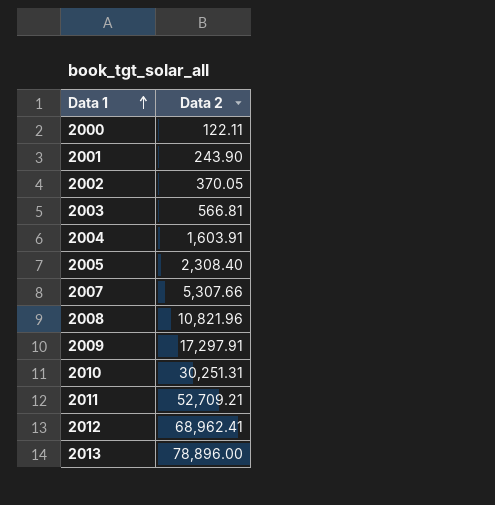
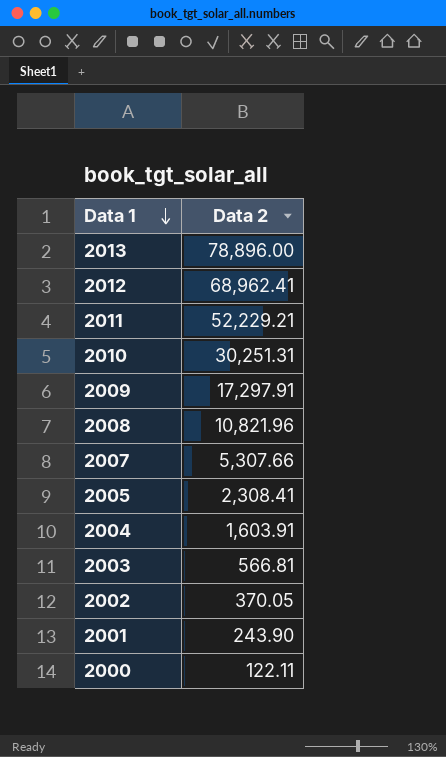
row order: Data 1 ascending -> Data 1 descending
2011 | Data 2: 52,709.21 -> 52,229.21
2005 | Data 2: 2,308.40 -> 2,308.41

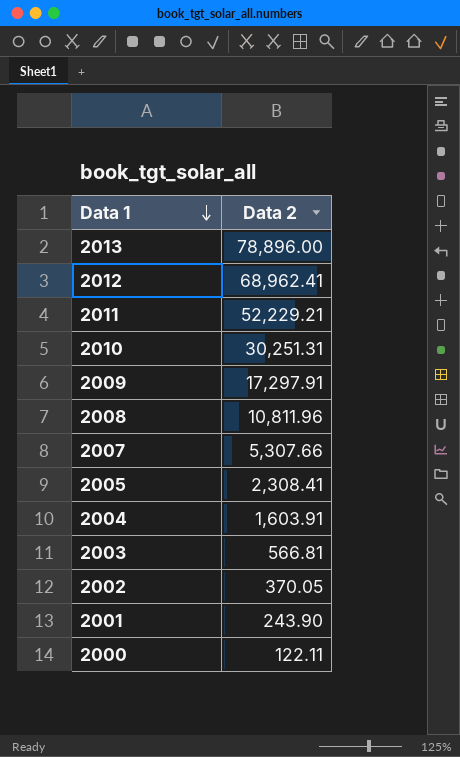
2008 | Data 2: 10,821.96 -> 10,811.96

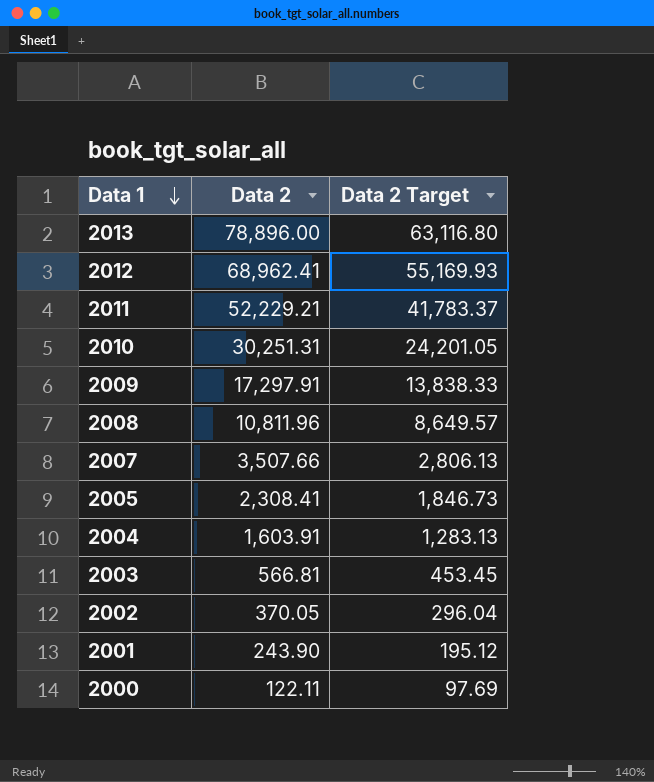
column Data 2 Target | formula: none -> [Data 2] * 0.8
2007 | Data 2: 5,307.66 -> 3,507.66

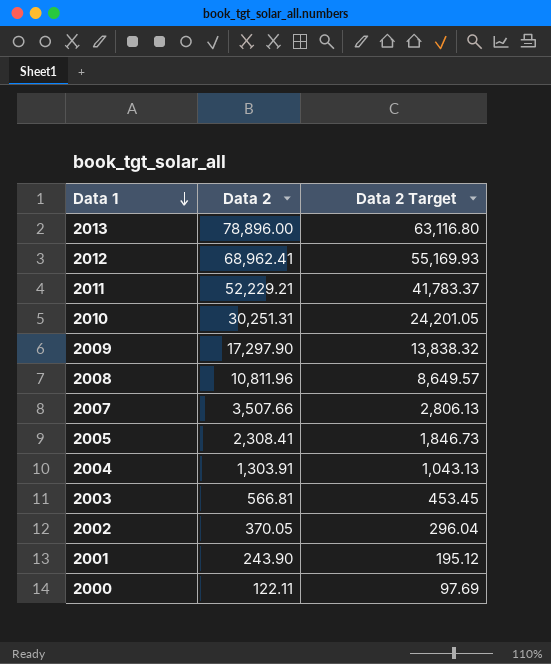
2009 | Data 2: 17,297.91 -> 17,297.90
2009 | Data 2 Target: 13,838.33 -> 13,838.32
2004 | Data 2: 1,603.91 -> 1,303.91
2004 | Data 2 Target: 1,283.13 -> 1,043.13

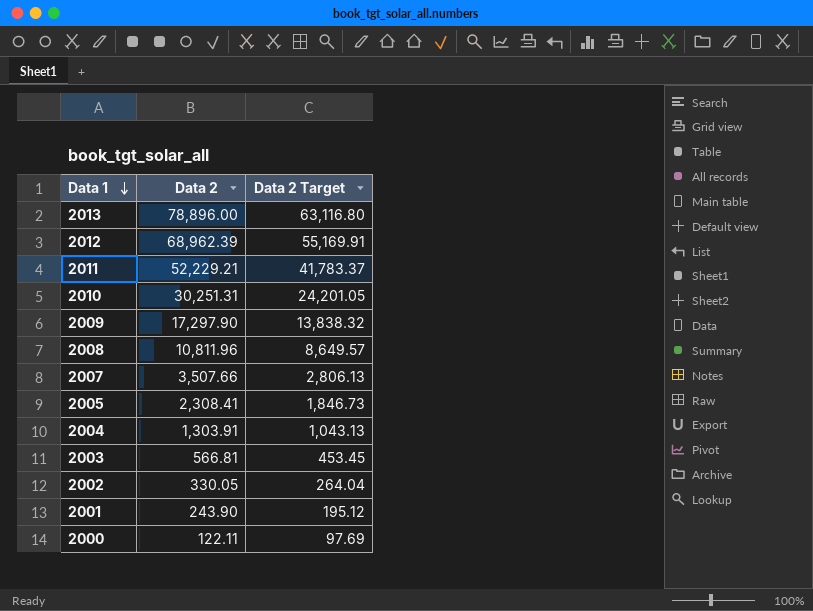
2012 | Data 2: 68,962.41 -> 68,962.39
2012 | Data 2 Target: 55,169.93 -> 55,169.91
2002 | Data 2: 370.05 -> 330.05
2002 | Data 2 Target: 296.04 -> 264.04

